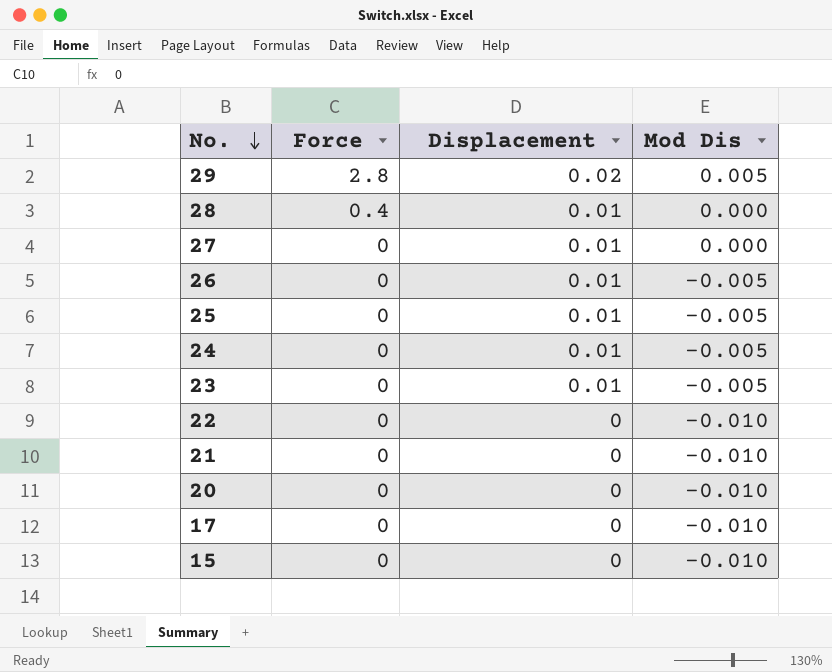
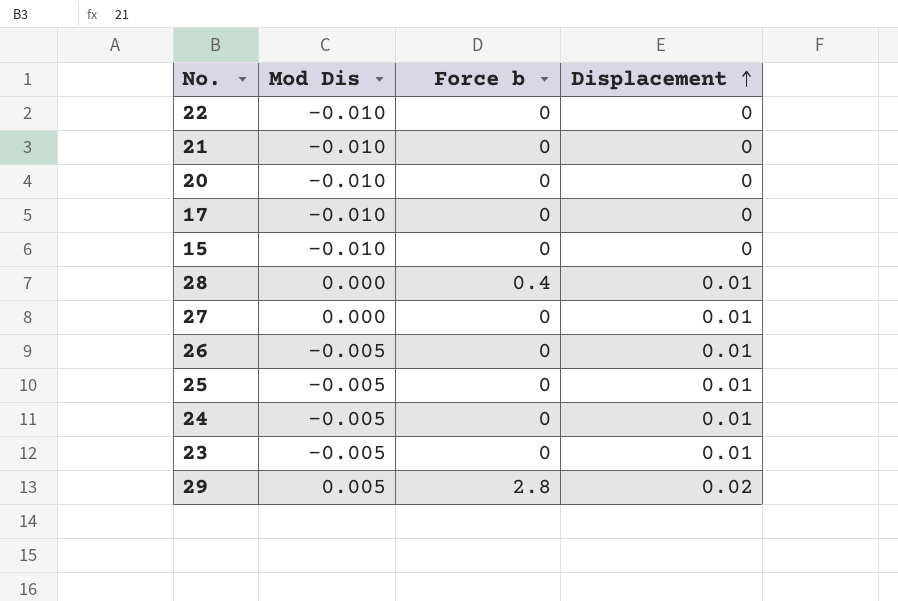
row order: No. descending -> Displacement ascending
column Mod Dis | position: 4 -> 2
column name: Force -> Force b

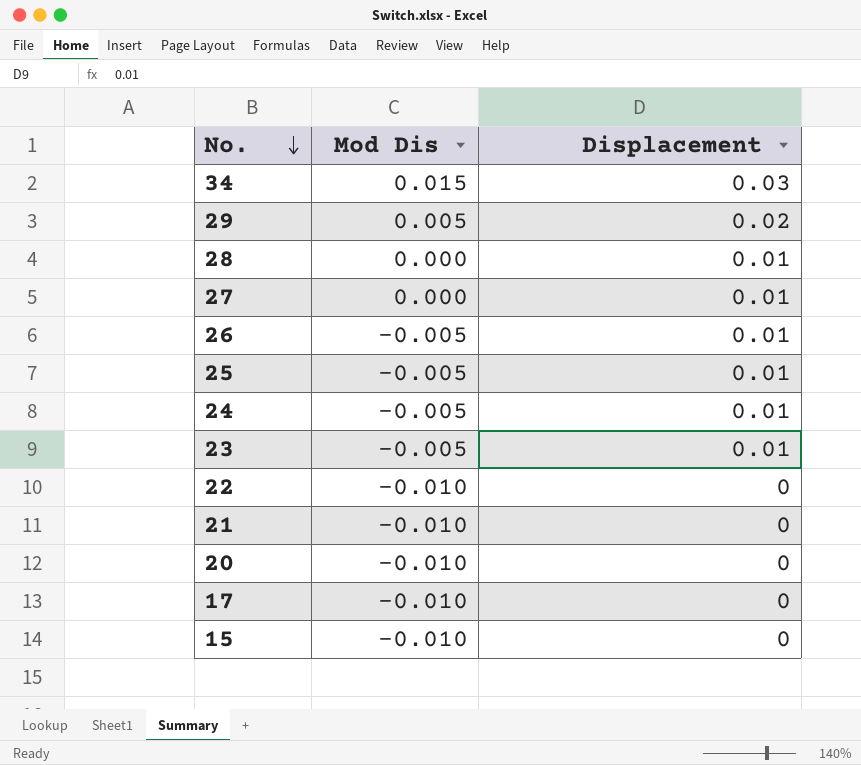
row order: Displacement ascending -> No. descending
column Force b | position: 3 -> none
row 34: none -> 0.015 | 0.03

